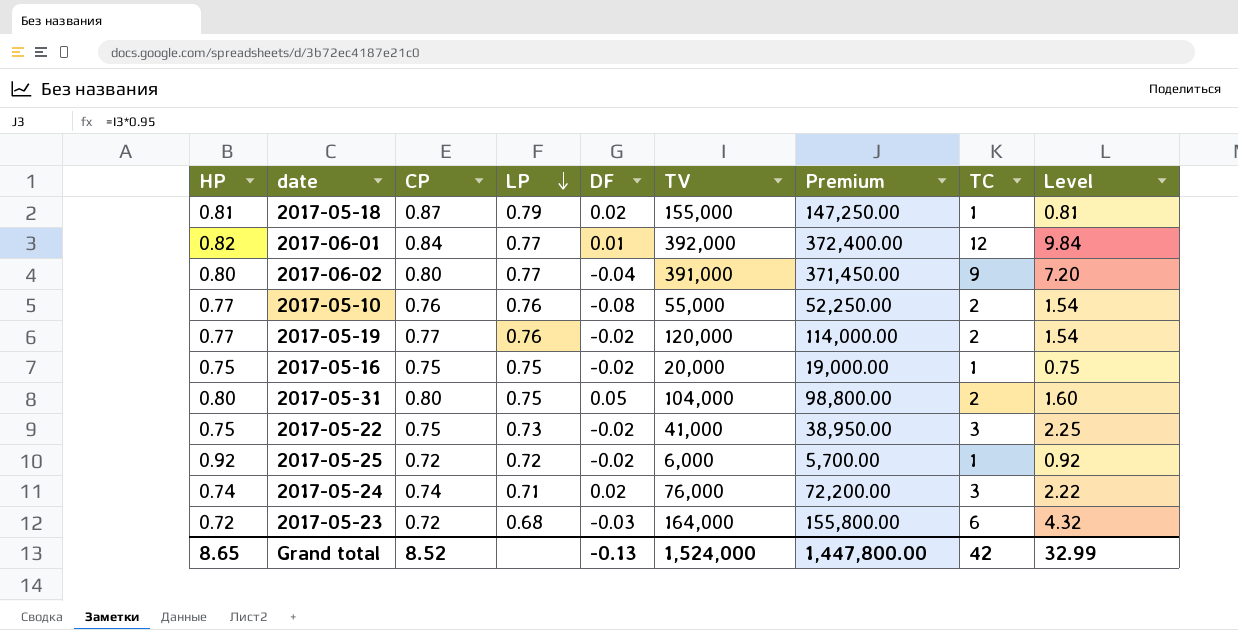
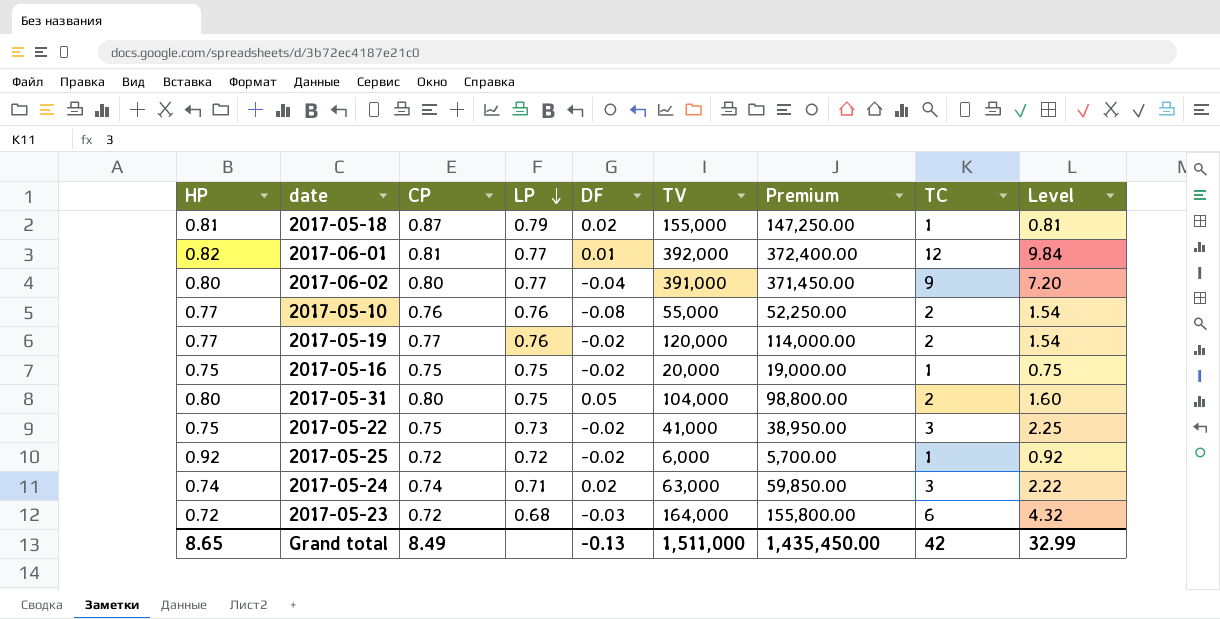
2017-06-01 | CP: 0.84 -> 0.81
2017-05-24 | TV: 76,000 -> 63,000
2017-05-24 | Premium: 72,200.00 -> 59,850.00
Grand total | CP: 8.52 -> 8.49
Grand total | TV: 1,524,000 -> 1,511,000
Grand total | Premium: 1,447,800.00 -> 1,435,450.00

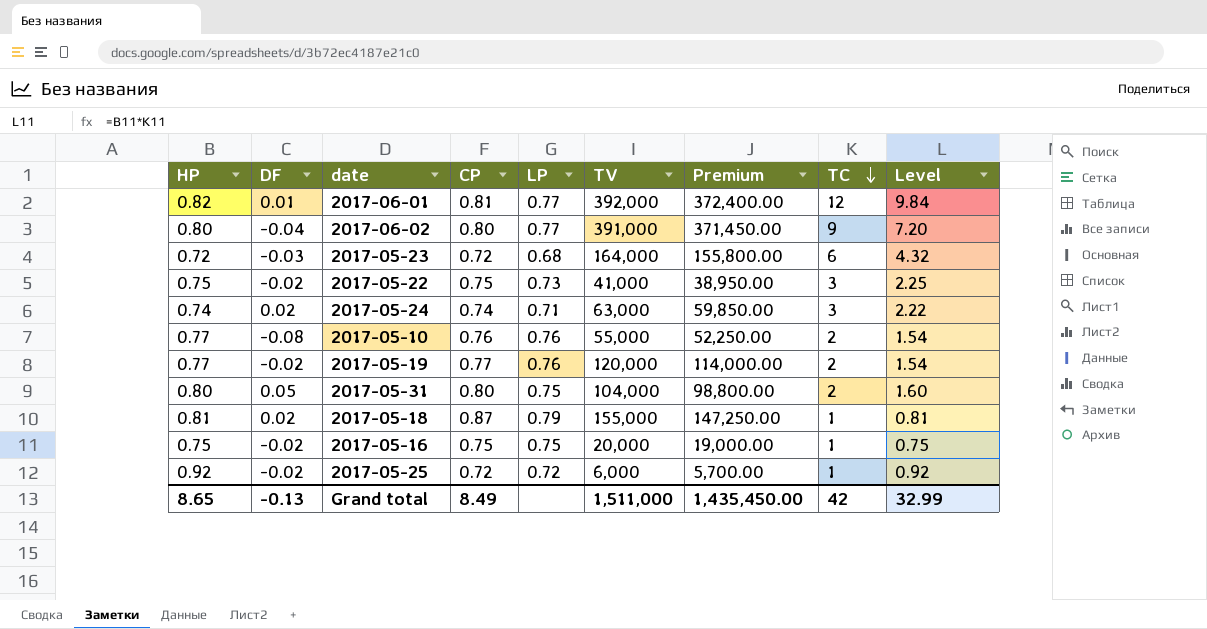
row order: LP descending -> TC descending
column DF | position: 5 -> 2

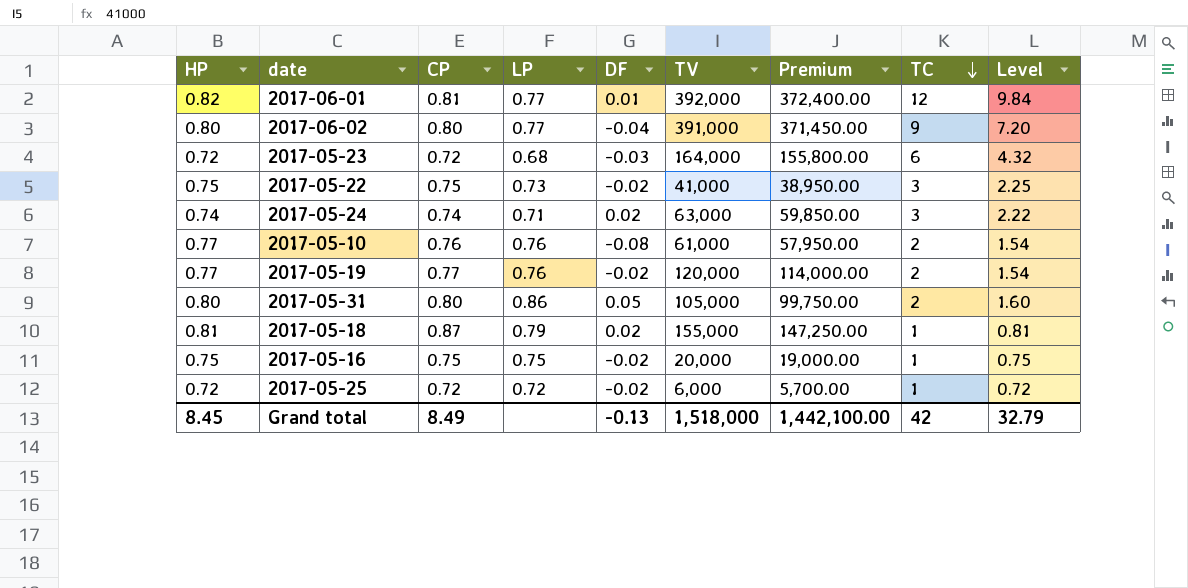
column DF | position: 2 -> 5
2017-05-10 | TV: 55,000 -> 61,000
2017-05-10 | Premium: 52,250.00 -> 57,950.00
2017-05-31 | LP: 0.75 -> 0.86
2017-05-31 | TV: 104,000 -> 105,000
2017-05-31 | Premium: 98,800.00 -> 99,750.00
2017-05-25 | HP: 0.92 -> 0.72
2017-05-25 | Level: 0.92 -> 0.72
Grand total | HP: 8.65 -> 8.45
Grand total | TV: 1,511,000 -> 1,518,000
Grand total | Premium: 1,435,450.00 -> 1,442,100.00
Grand total | Level: 32.99 -> 32.79

